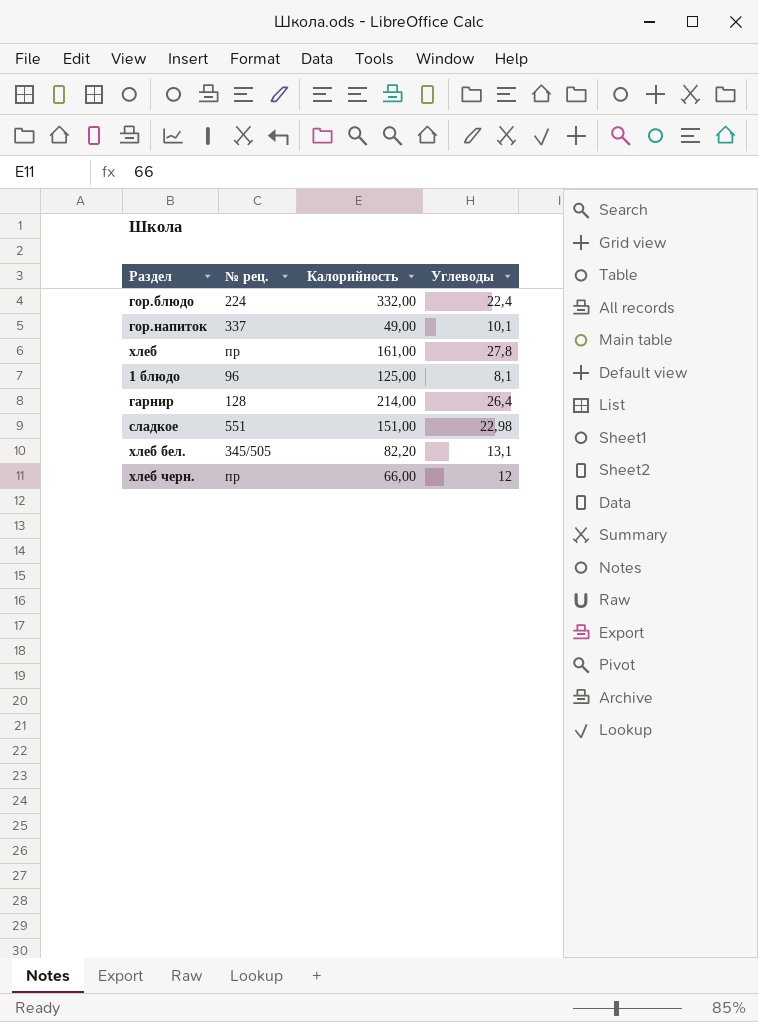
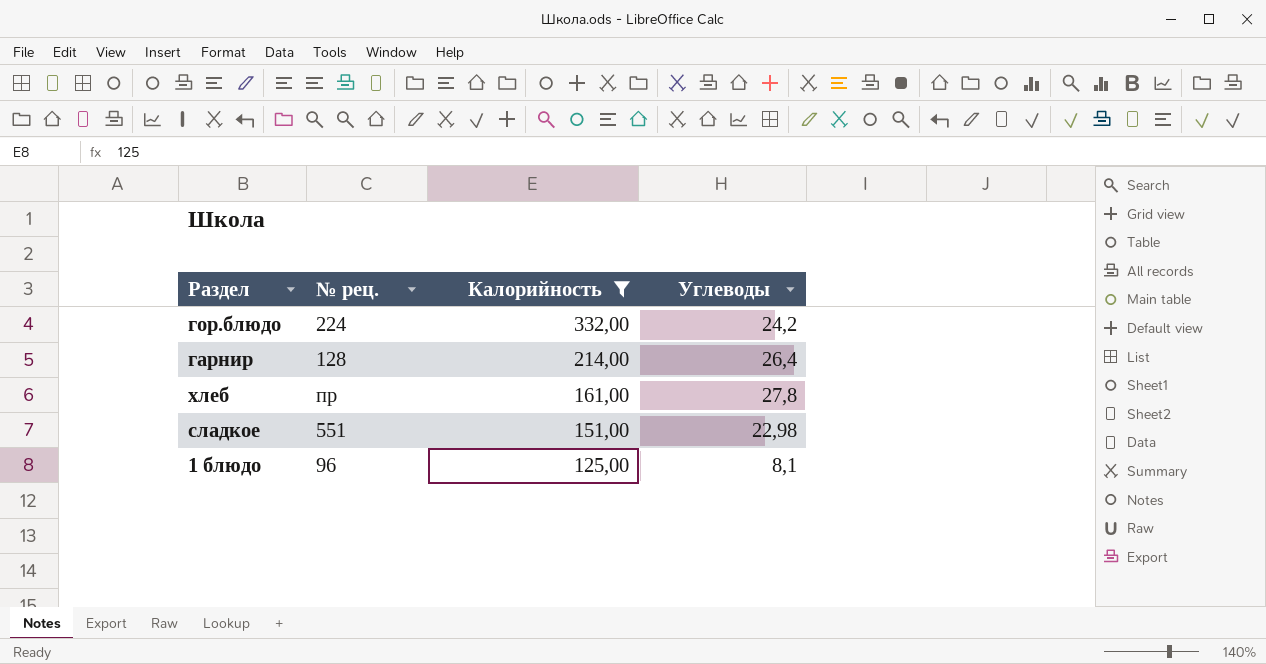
filter: none -> Калорийность >= 125,00
row order: none -> Калорийность descending
гор.блюдо | Углеводы: 22,4 -> 24,2

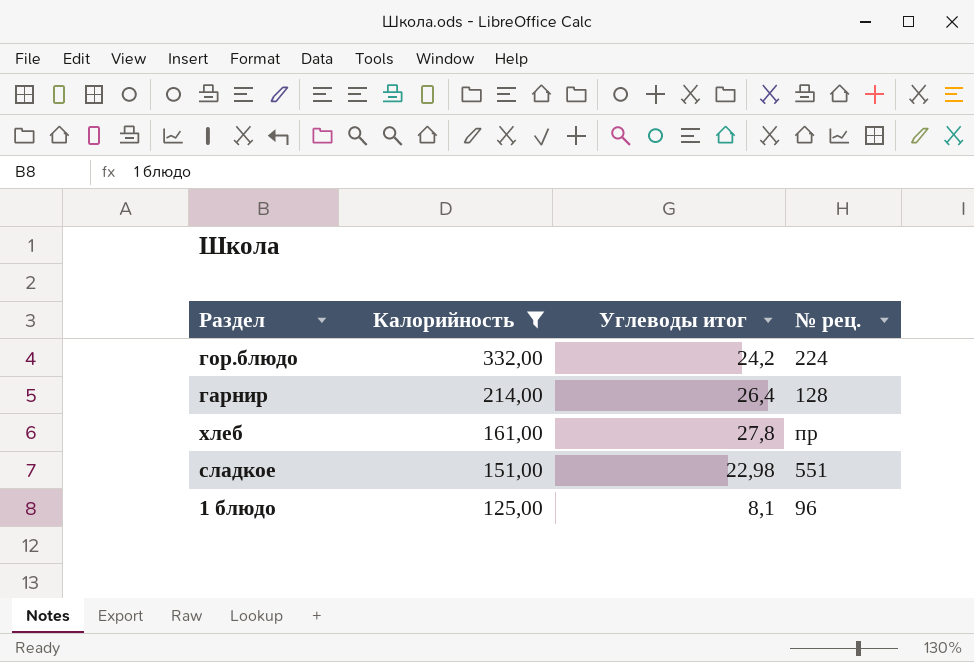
column name: Углеводы -> Углеводы итог
column № рец. | position: 2 -> 4

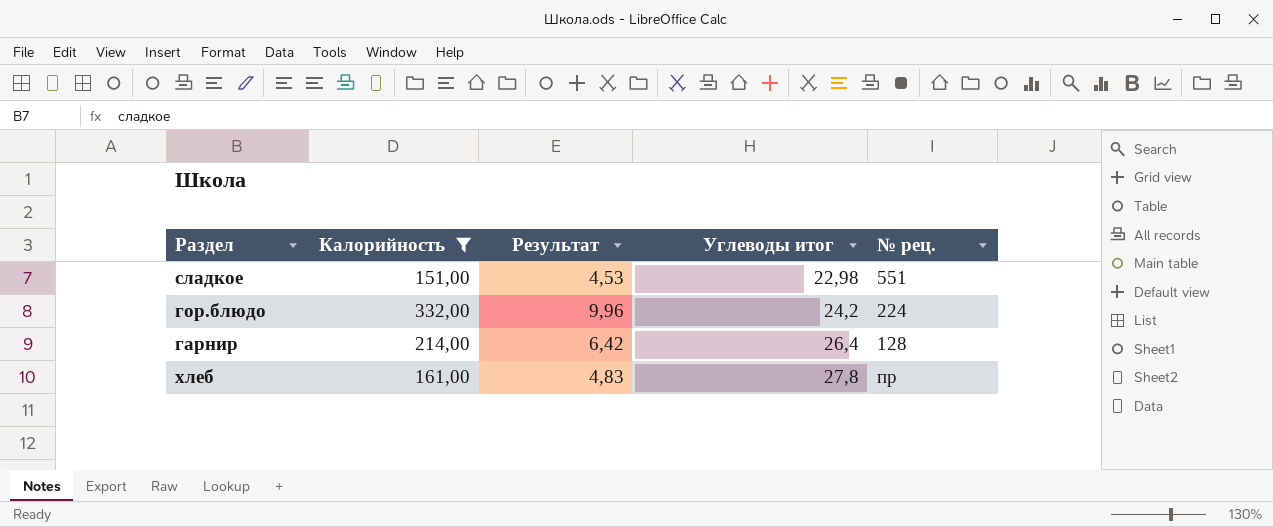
row order: Калорийность descending -> Углеводы итог ascending
column Результат | formula: none -> [Калорийность] * 0,03
row 1 блюдо: 125,00 | 8,1 | 96 -> none

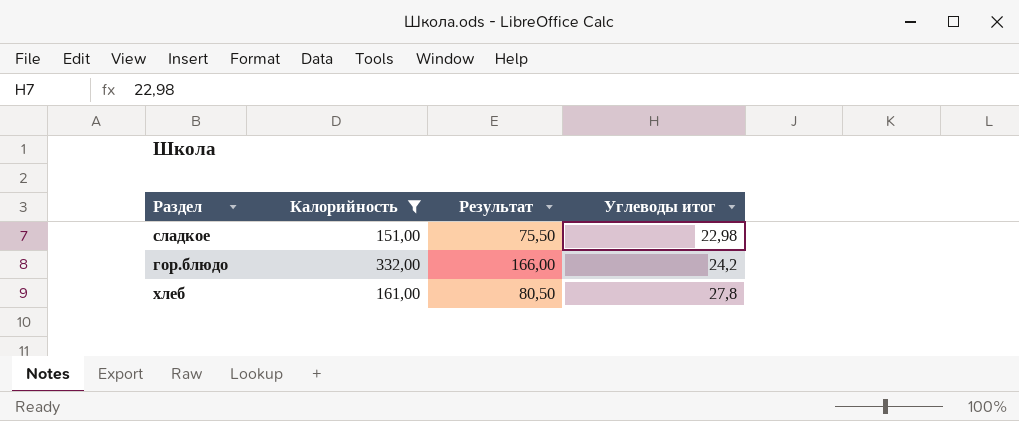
column № рец. | position: 5 -> none
column Результат | formula: [Калорийность] * 0,03 -> [Калорийность] * 0,5
row гарнир: 214,00 | 6,42 | 26,4 | 128 -> none

